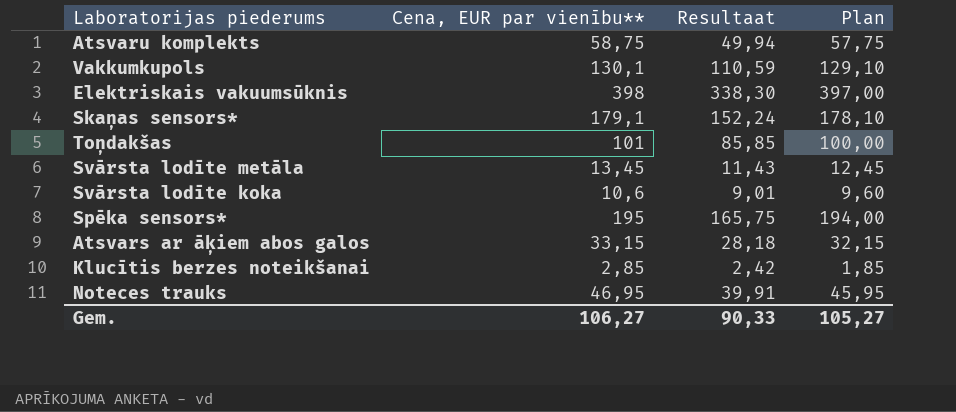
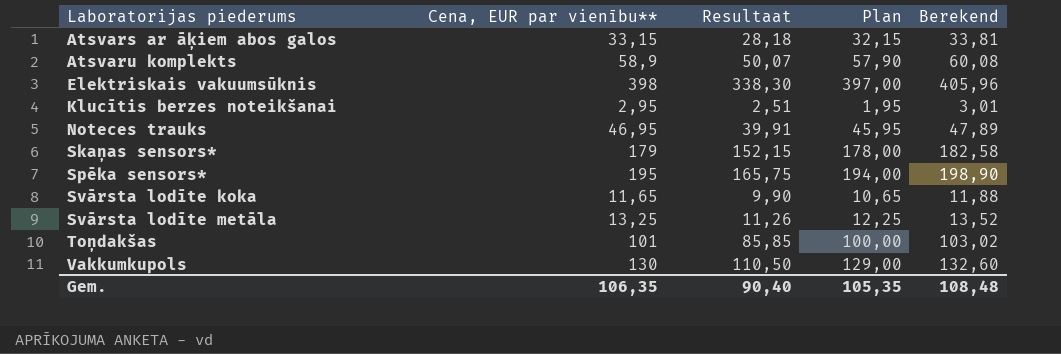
row order: none -> Laboratorijas piederums ascending
column Berekend | formula: none -> [Cena, EUR par vienību**] * 1,02
Atsvaru komplekts | Cena, EUR par vienību**: 58,75 -> 58,9
Atsvaru komplekts | Resultaat: 49,94 -> 50,07
Atsvaru komplekts | Plan: 57,75 -> 57,90
Klucītis berzes noteikšanai | Cena, EUR par vienību**: 2,85 -> 2,95
Klucītis berzes noteikšanai | Resultaat: 2,42 -> 2,51
Klucītis berzes noteikšanai | Plan: 1,85 -> 1,95
Skaņas sensors* | Cena, EUR par vienību**: 179,1 -> 179
Skaņas sensors* | Resultaat: 152,24 -> 152,15
Skaņas sensors* | Plan: 178,10 -> 178,00
Svārsta lodīte koka | Cena, EUR par vienību**: 10,6 -> 11,65
Svārsta lodīte koka | Resultaat: 9,01 -> 9,90
Svārsta lodīte koka | Plan: 9,60 -> 10,65
Svārsta lodīte metāla | Cena, EUR par vienību**: 13,45 -> 13,25
Svārsta lodīte metāla | Resultaat: 11,43 -> 11,26
Svārsta lodīte metāla | Plan: 12,45 -> 12,25
Vakkumkupols | Cena, EUR par vienību**: 130,1 -> 130
Vakkumkupols | Resultaat: 110,59 -> 110,50
Vakkumkupols | Plan: 129,10 -> 129,00
Gem. | Cena, EUR par vienību**: 106,27 -> 106,35
Gem. | Resultaat: 90,33 -> 90,40
Gem. | Plan: 105,27 -> 105,35

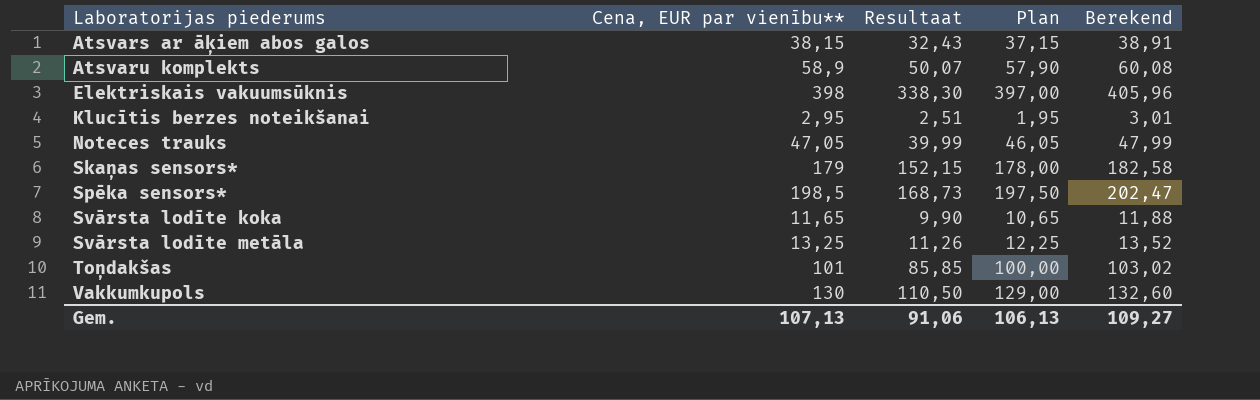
Atsvars ar āķiem abos galos | Cena, EUR par vienību**: 33,15 -> 38,15
Atsvars ar āķiem abos galos | Resultaat: 28,18 -> 32,43
Atsvars ar āķiem abos galos | Plan: 32,15 -> 37,15
Atsvars ar āķiem abos galos | Berekend: 33,81 -> 38,91
Noteces trauks | Cena, EUR par vienību**: 46,95 -> 47,05
Noteces trauks | Resultaat: 39,91 -> 39,99
Noteces trauks | Plan: 45,95 -> 46,05
Noteces trauks | Berekend: 47,89 -> 47,99
Spēka sensors* | Cena, EUR par vienību**: 195 -> 198,5
Spēka sensors* | Resultaat: 165,75 -> 168,73
Spēka sensors* | Plan: 194,00 -> 197,50
Spēka sensors* | Berekend: 198,90 -> 202,47
Gem. | Cena, EUR par vienību**: 106,35 -> 107,13
Gem. | Resultaat: 90,40 -> 91,06
Gem. | Plan: 105,35 -> 106,13
Gem. | Berekend: 108,48 -> 109,27

